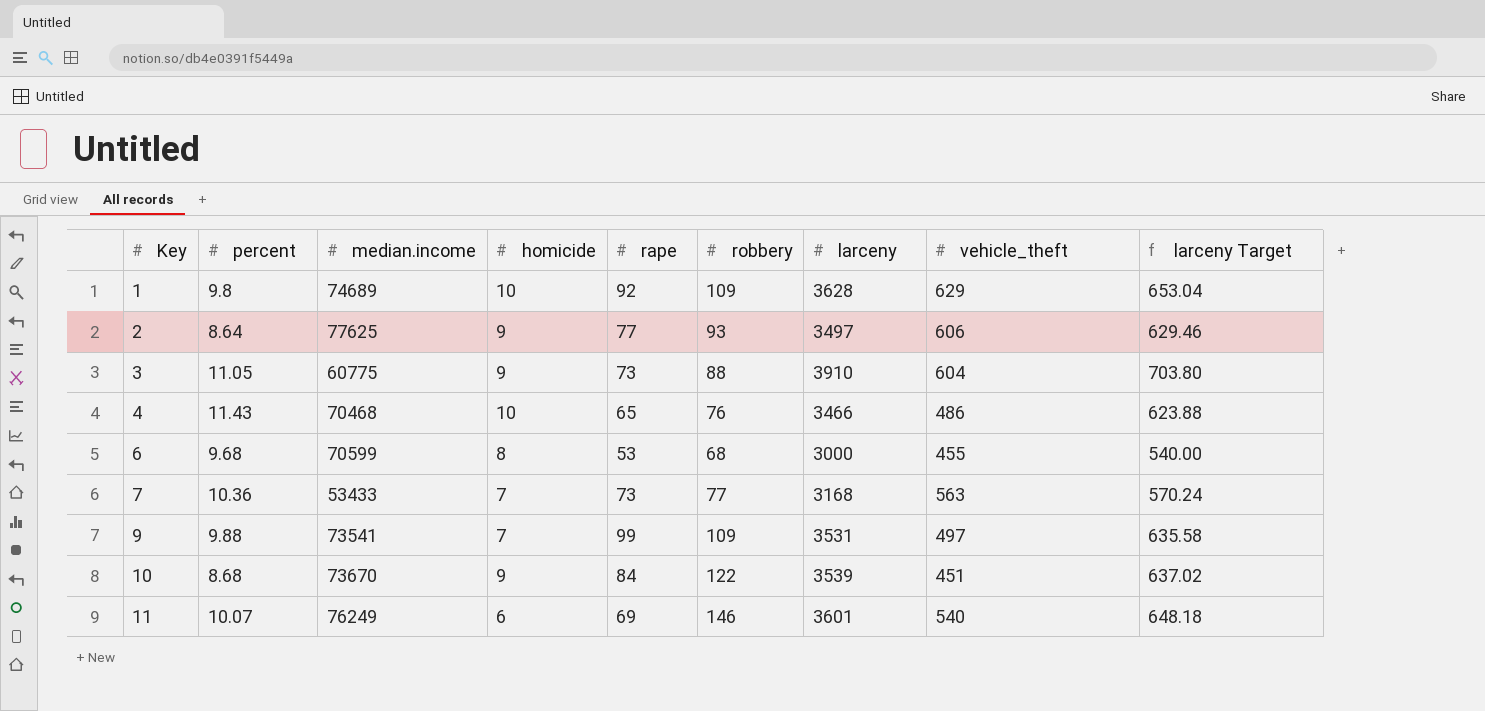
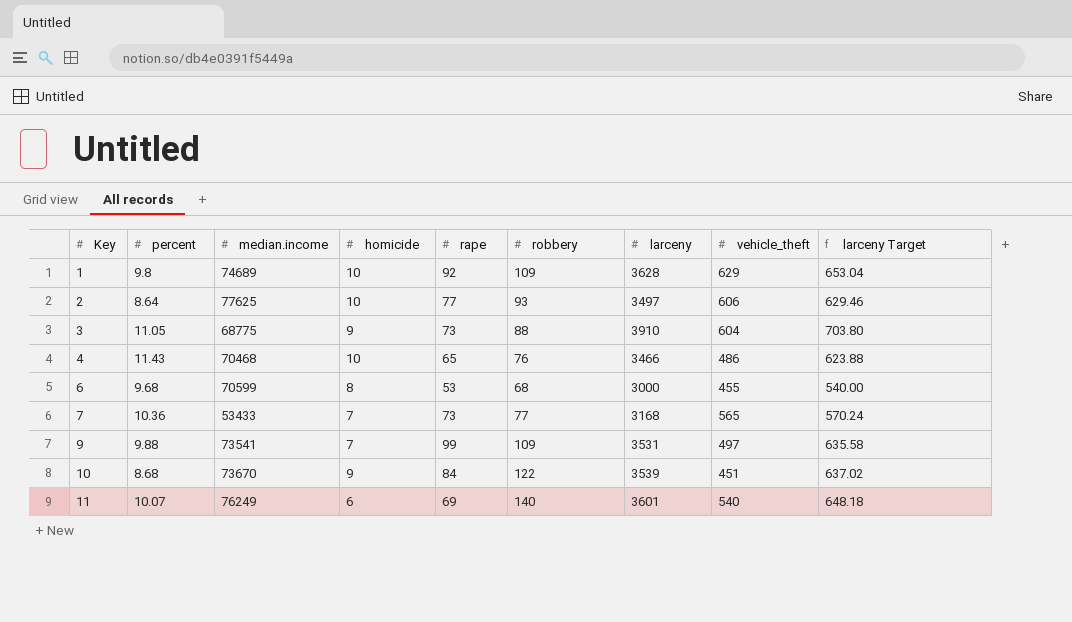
2 | homicide: 9 -> 10
3 | median.income: 60775 -> 68775
7 | vehicle_theft: 563 -> 565
11 | robbery: 146 -> 140

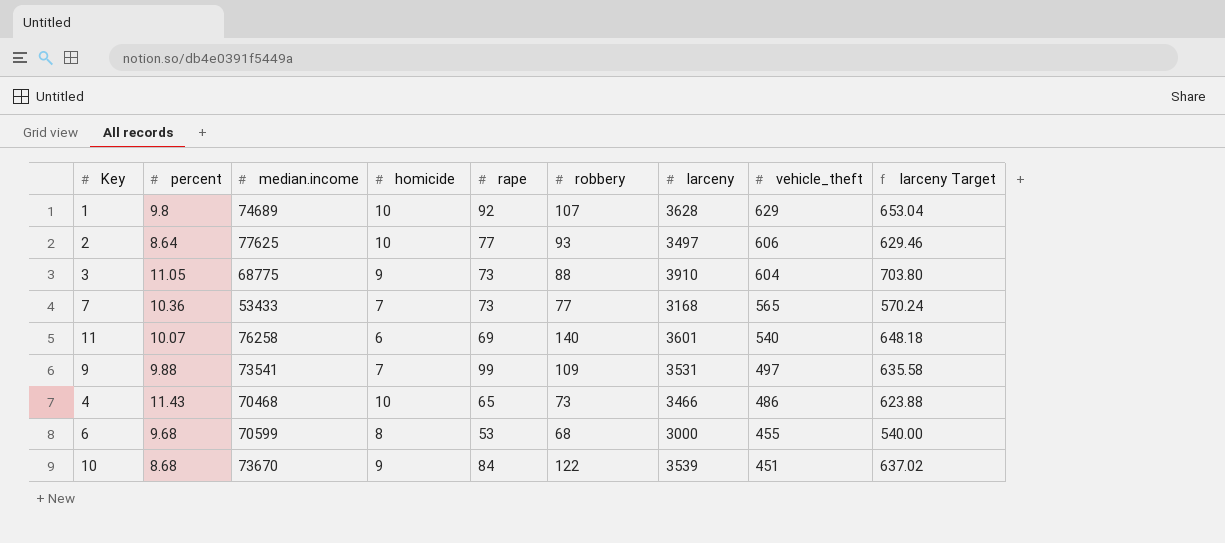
row order: Key ascending -> vehicle_theft descending
1 | robbery: 109 -> 107
11 | median.income: 76249 -> 76258
4 | robbery: 76 -> 73

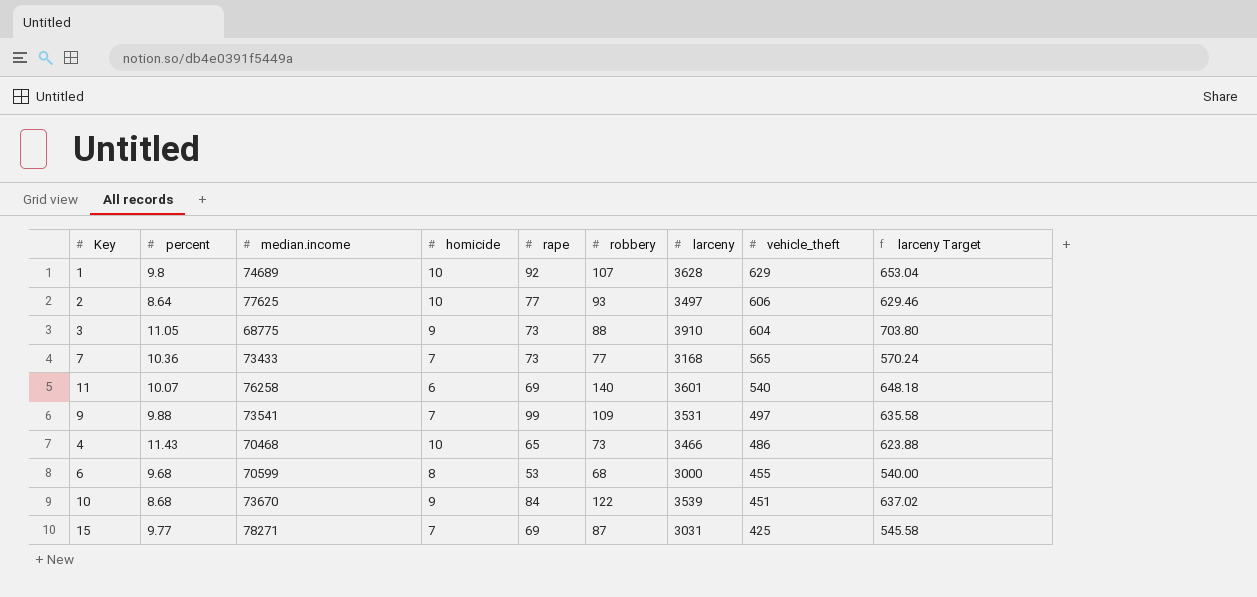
7 | median.income: 53433 -> 73433
row 15: none -> 9.77 | 78271 | 7 | 69 | 87 | 3031 | 425 | 545.58

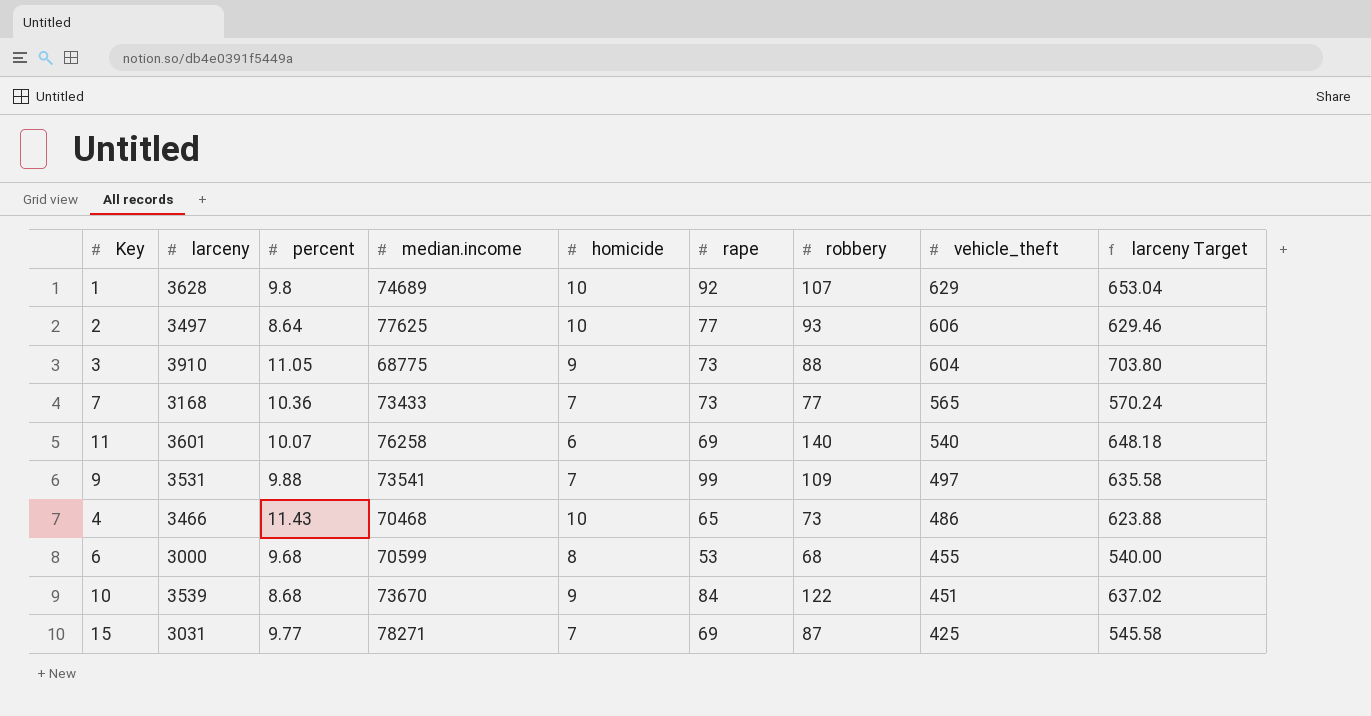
column larceny | position: 7 -> 2

